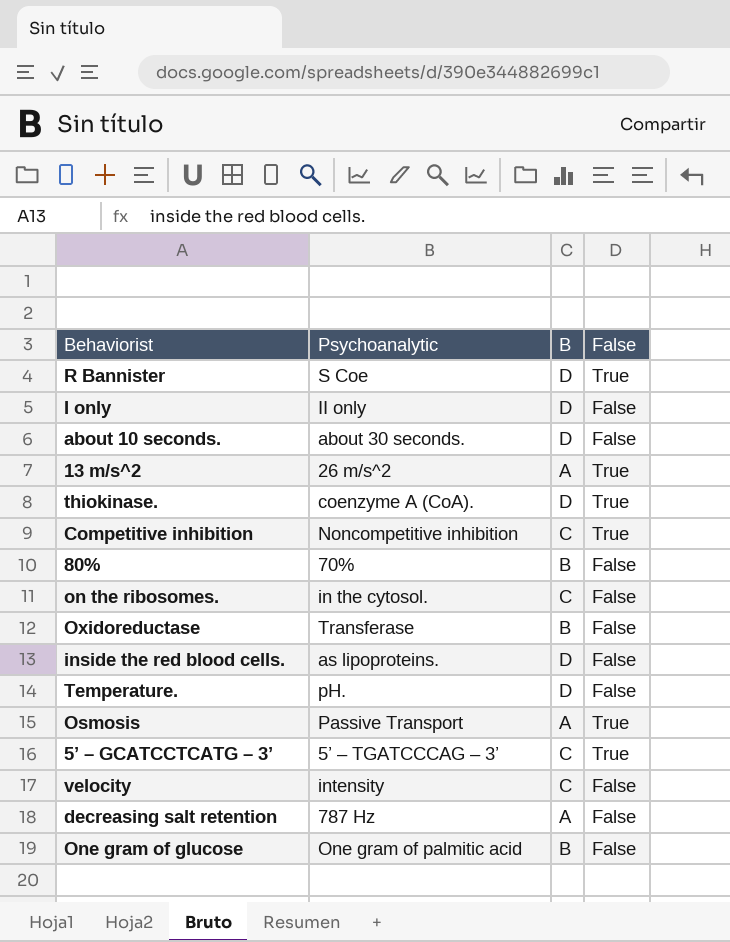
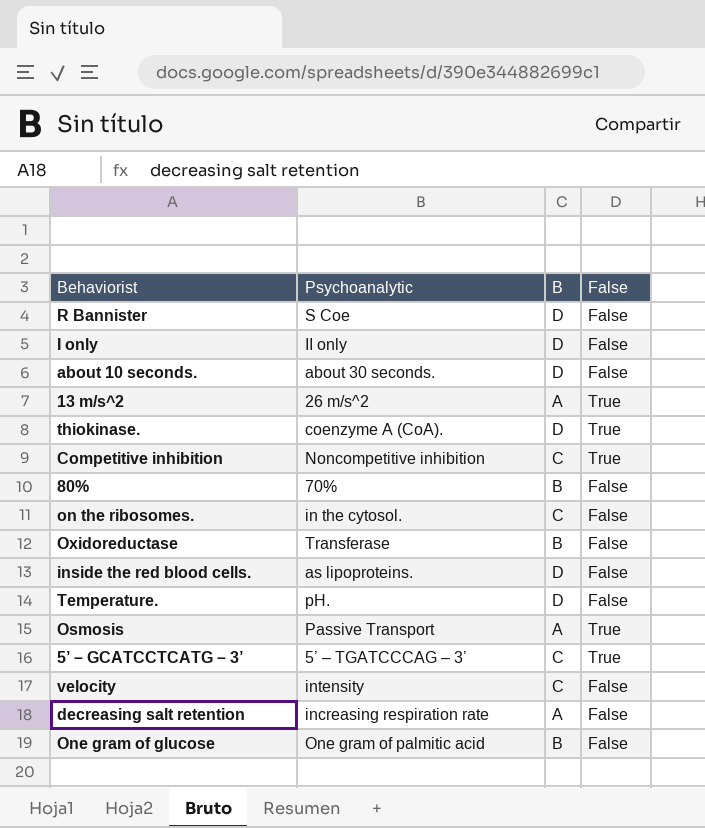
R Bannister | False: True -> False
decreasing salt retention | Psychoanalytic: 787 Hz -> increasing respiration rate

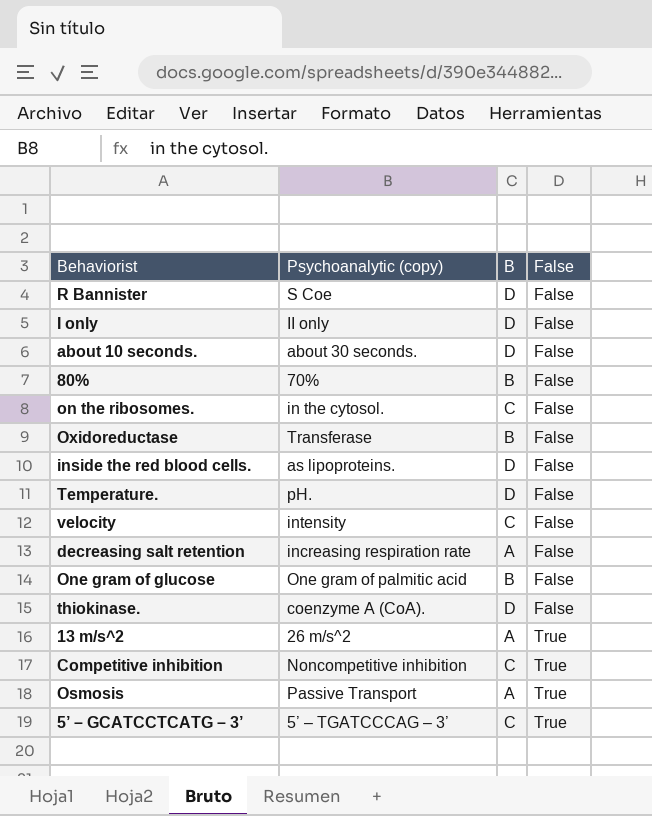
row order: none -> False ascending
column name: Psychoanalytic -> Psychoanalytic (copy)
thiokinase. | False: True -> False

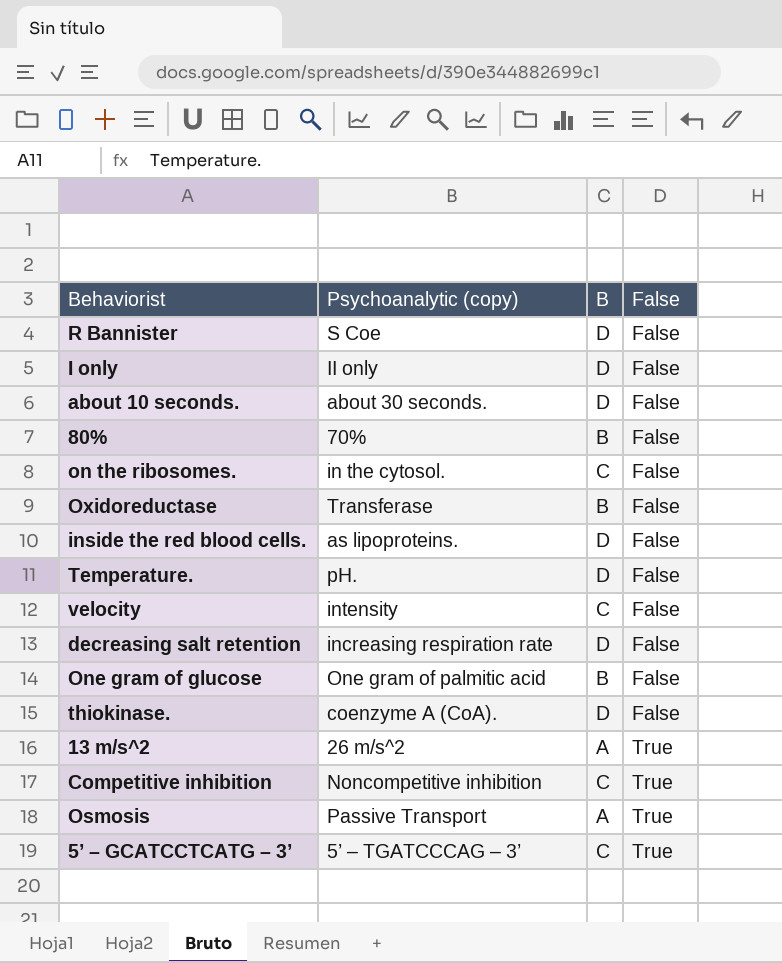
decreasing salt retention | B: A -> D

